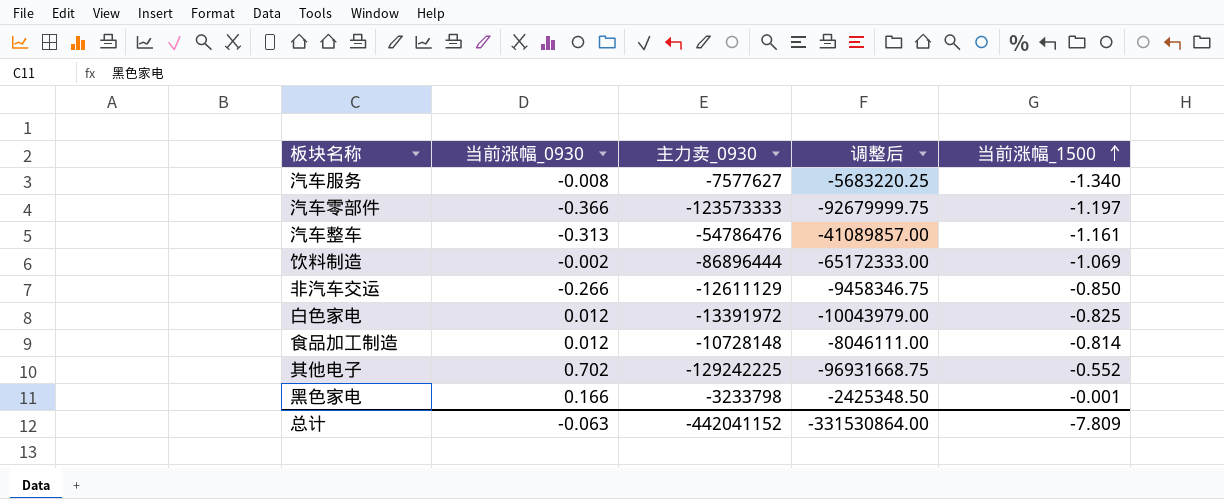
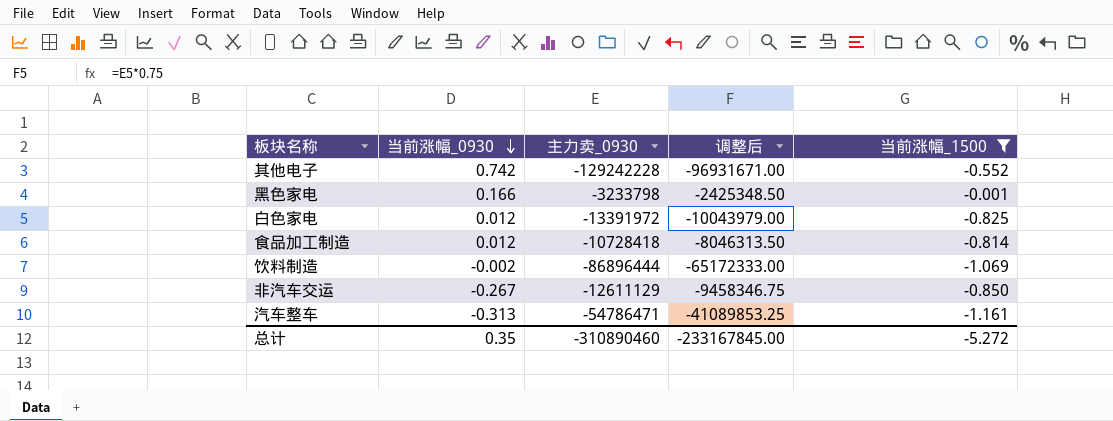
filter: none -> 当前涨幅_1500 >= -1.161
row order: 当前涨幅_1500 ascending -> 当前涨幅_0930 descending
其他电子 | 当前涨幅_0930: 0.702 -> 0.742
其他电子 | 主力卖_0930: -129242225 -> -129242228
其他电子 | 调整后: -96931668.75 -> -96931671.00
食品加工制造 | 主力卖_0930: -10728148 -> -10728418
食品加工制造 | 调整后: -8046111.00 -> -8046313.50
非汽车交运 | 当前涨幅_0930: -0.266 -> -0.267
汽车整车 | 主力卖_0930: -54786476 -> -54786471
汽车整车 | 调整后: -41089857.00 -> -41089853.25
总计 | 当前涨幅_0930: -0.063 -> 0.35
总计 | 主力卖_0930: -442041152 -> -310890460
总计 | 调整后: -331530864.00 -> -233167845.00
总计 | 当前涨幅_1500: -7.809 -> -5.272

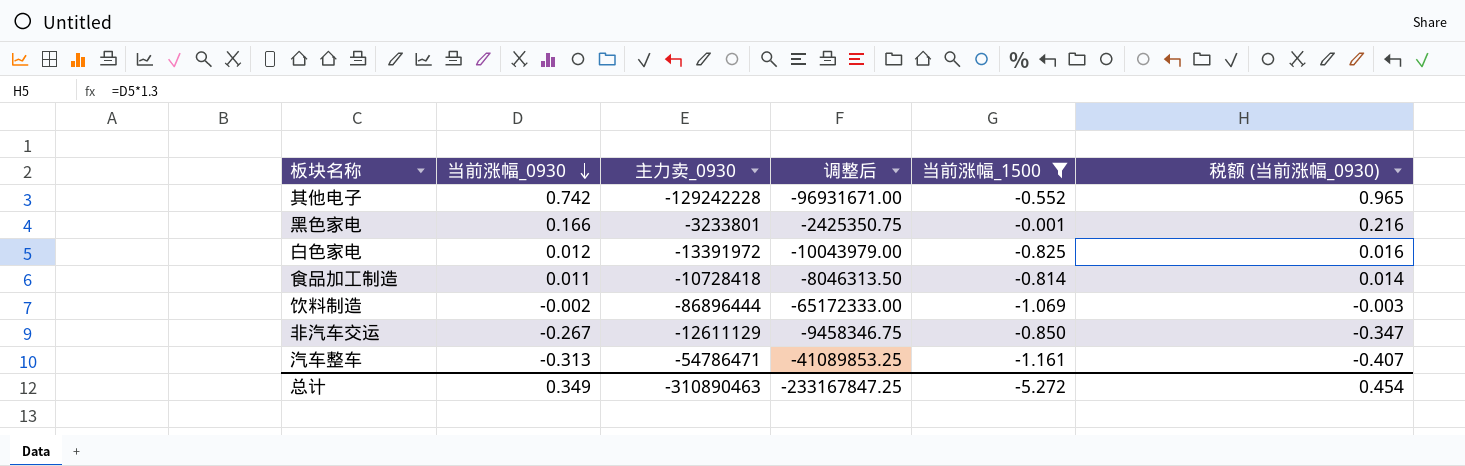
column 税额 (当前涨幅_0930) | formula: none -> [当前涨幅_0930] * 1.3
黑色家电 | 主力卖_0930: -3233798 -> -3233801
黑色家电 | 调整后: -2425348.50 -> -2425350.75
食品加工制造 | 当前涨幅_0930: 0.012 -> 0.011
总计 | 当前涨幅_0930: 0.35 -> 0.349
总计 | 主力卖_0930: -310890460 -> -310890463
总计 | 调整后: -233167845.00 -> -233167847.25

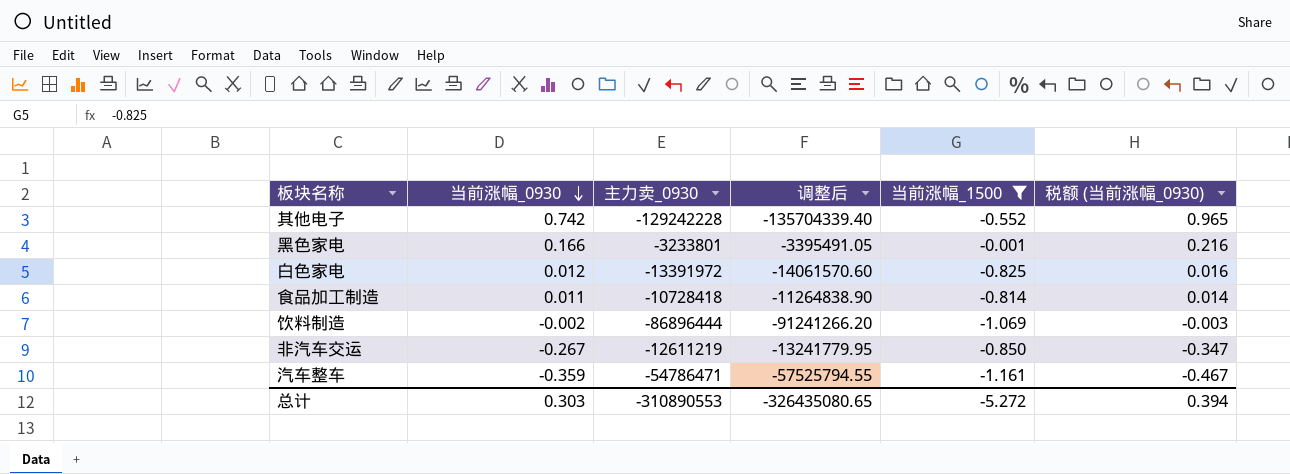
column 调整后 | formula: [主力卖_0930] * 0.75 -> [主力卖_0930] * 1.05
非汽车交运 | 主力卖_0930: -12611129 -> -12611219
汽车整车 | 当前涨幅_0930: -0.313 -> -0.359
汽车整车 | 税额 (当前涨幅_0930): -0.407 -> -0.467
总计 | 当前涨幅_0930: 0.349 -> 0.303
总计 | 主力卖_0930: -310890463 -> -310890553
总计 | 调整后: -233167847.25 -> -326435080.65
总计 | 税额 (当前涨幅_0930): 0.454 -> 0.394

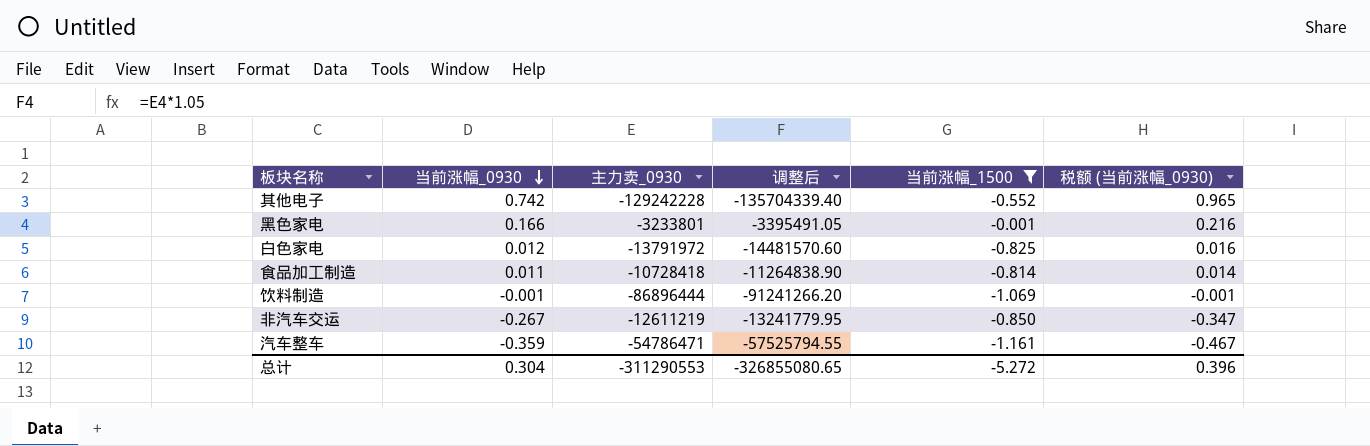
白色家电 | 主力卖_0930: -13391972 -> -13791972
白色家电 | 调整后: -14061570.60 -> -14481570.60
饮料制造 | 当前涨幅_0930: -0.002 -> -0.001
饮料制造 | 税额 (当前涨幅_0930): -0.003 -> -0.001
总计 | 当前涨幅_0930: 0.303 -> 0.304
总计 | 主力卖_0930: -310890553 -> -311290553
总计 | 调整后: -326435080.65 -> -326855080.65
总计 | 税额 (当前涨幅_0930): 0.394 -> 0.396

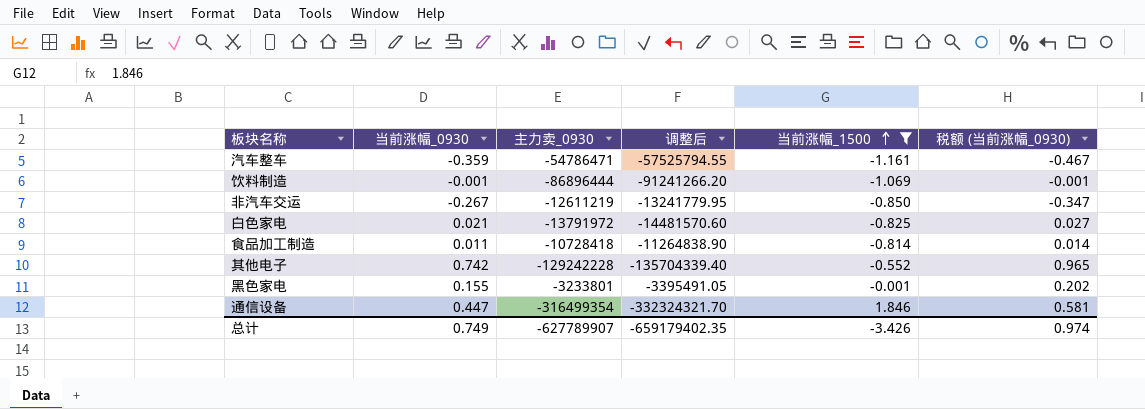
row order: 当前涨幅_0930 descending -> 当前涨幅_1500 ascending
白色家电 | 当前涨幅_0930: 0.012 -> 0.021
白色家电 | 税额 (当前涨幅_0930): 0.016 -> 0.027
黑色家电 | 当前涨幅_0930: 0.166 -> 0.155
黑色家电 | 税额 (当前涨幅_0930): 0.216 -> 0.202
row 通信设备: none -> 0.447 | -316499354 | -332324321.70 | 1.846 | 0.581
总计 | 当前涨幅_0930: 0.304 -> 0.749
总计 | 主力卖_0930: -311290553 -> -627789907
总计 | 调整后: -326855080.65 -> -659179402.35
总计 | 当前涨幅_1500: -5.272 -> -3.426
总计 | 税额 (当前涨幅_0930): 0.396 -> 0.974

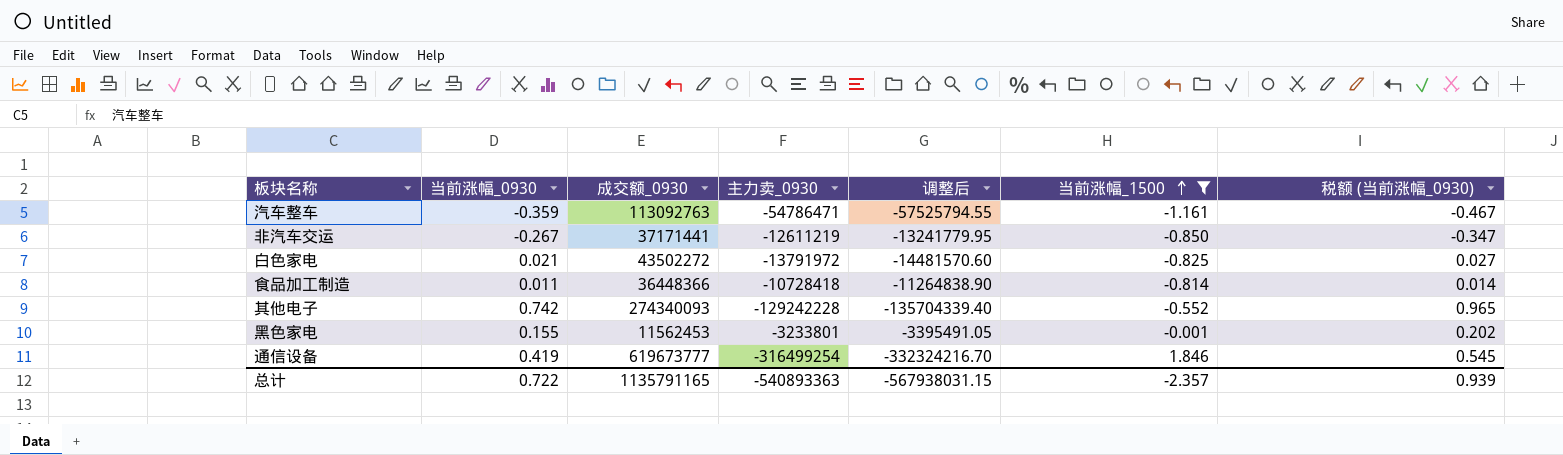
column 成交额_0930 | position: none -> 3
row 饮料制造: -0.001 | -86896444 | -91241266.20 | -1.069 | -0.001 -> none
通信设备 | 当前涨幅_0930: 0.447 -> 0.419
通信设备 | 主力卖_0930: -316499354 -> -316499254
通信设备 | 调整后: -332324321.70 -> -332324216.70
通信设备 | 税额 (当前涨幅_0930): 0.581 -> 0.545
总计 | 当前涨幅_0930: 0.749 -> 0.722
总计 | 主力卖_0930: -627789907 -> -540893363
总计 | 调整后: -659179402.35 -> -567938031.15
总计 | 当前涨幅_1500: -3.426 -> -2.357
总计 | 税额 (当前涨幅_0930): 0.974 -> 0.939

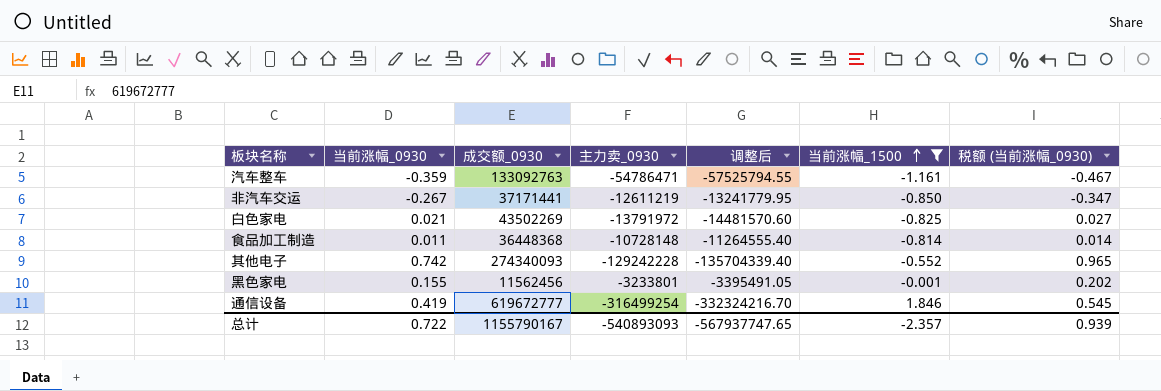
汽车整车 | 成交额_0930: 113092763 -> 133092763
白色家电 | 成交额_0930: 43502272 -> 43502269
食品加工制造 | 成交额_0930: 36448366 -> 36448368
食品加工制造 | 主力卖_0930: -10728418 -> -10728148
食品加工制造 | 调整后: -11264838.90 -> -11264555.40
黑色家电 | 成交额_0930: 11562453 -> 11562456
通信设备 | 成交额_0930: 619673777 -> 619672777
总计 | 成交额_0930: 1135791165 -> 1155790167
总计 | 主力卖_0930: -540893363 -> -540893093
总计 | 调整后: -567938031.15 -> -567937747.65

